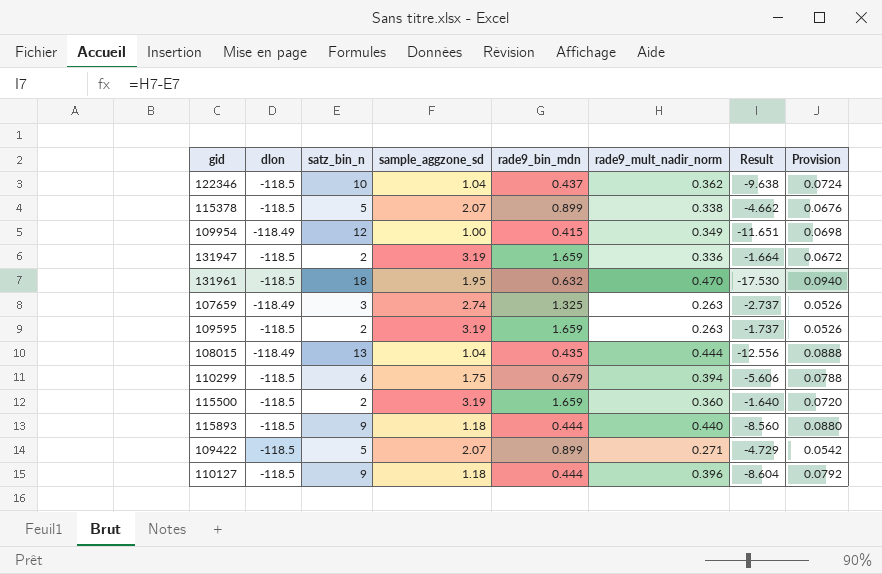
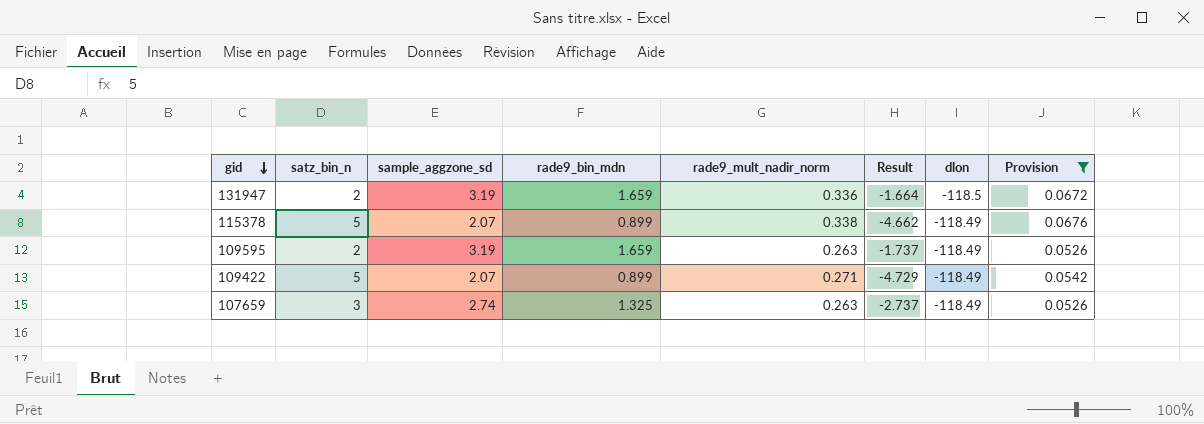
filter: none -> Provision <= 0.0676
row order: none -> gid descending
column dlon | position: 2 -> 7
115378 | dlon: -118.5 -> -118.49
109595 | dlon: -118.5 -> -118.49
109422 | dlon: -118.5 -> -118.49

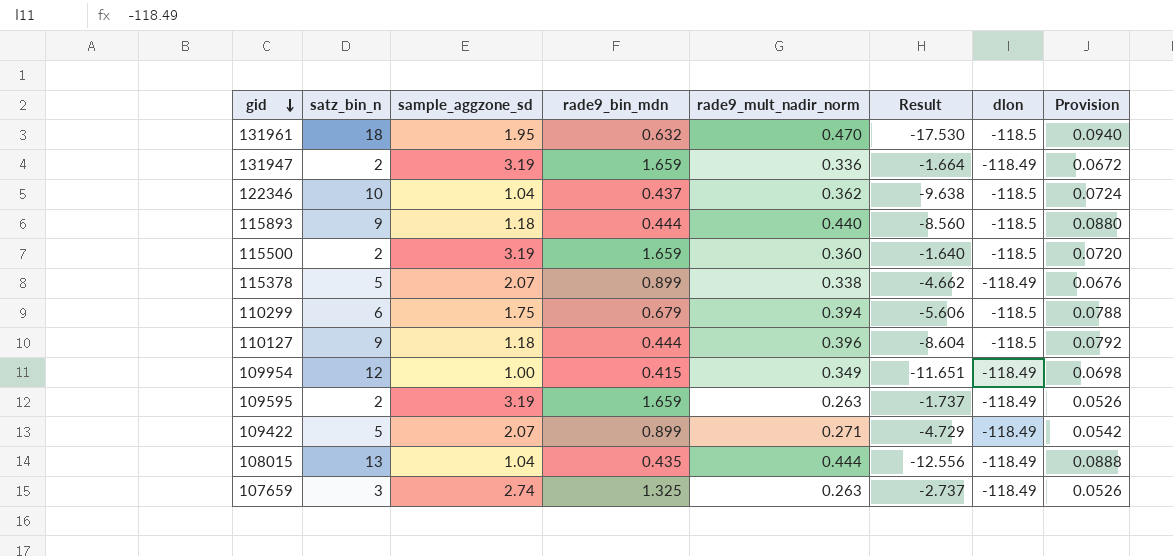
filter: Provision <= 0.0676 -> none
131947 | dlon: -118.5 -> -118.49

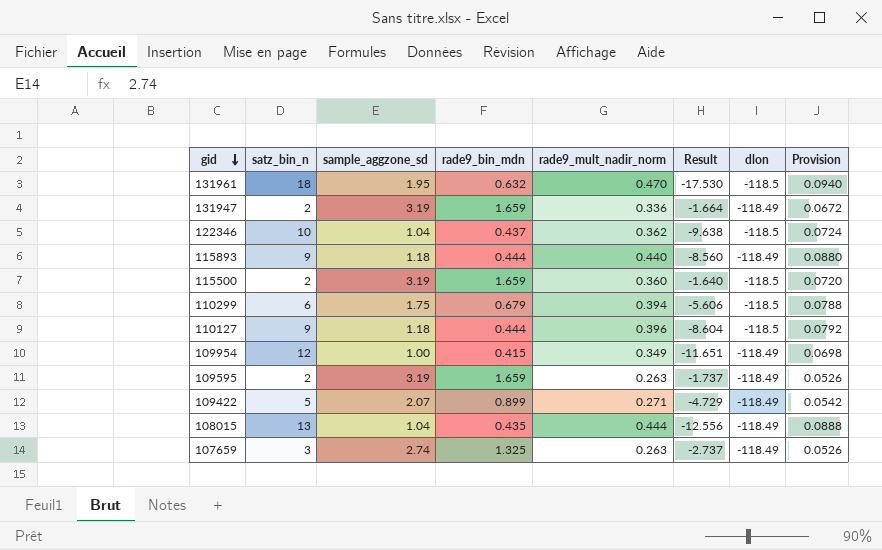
row 115378: 5 | 2.07 | 0.899 | 0.338 | -4.662 | -118.49 | 0.0676 -> none
115893 | dlon: -118.5 -> -118.49

